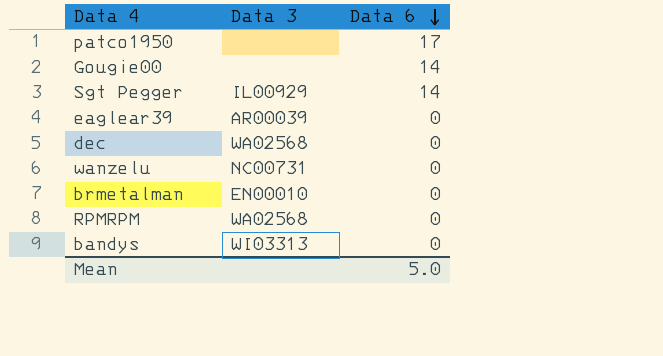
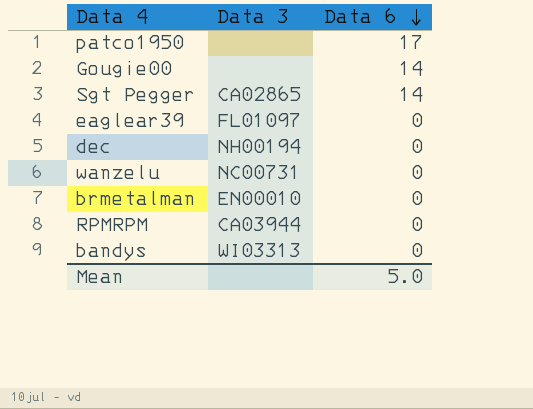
Sgt Pegger | Data 3: IL00929 -> CA02865
eaglear39 | Data 3: AR00039 -> FL01097
dec | Data 3: WA02568 -> NH00194
RPMRPM | Data 3: WA02568 -> CA03944

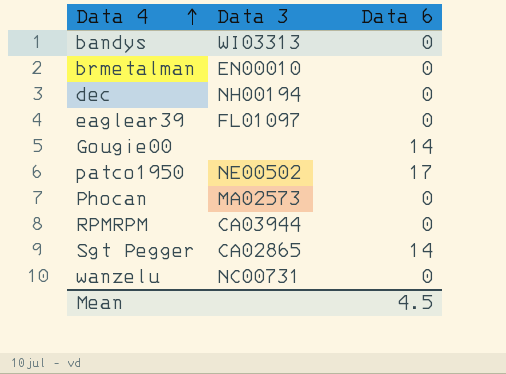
row order: Data 6 descending -> Data 4 ascending
patco1950 | Data 3: none -> NE00502
row Phocan: none -> MA02573 | 0
Mean | Data 6: 5.0 -> 4.5

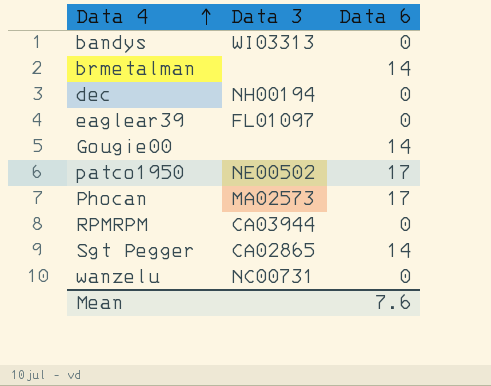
brmetalman | Data 3: EN00010 -> none
brmetalman | Data 6: 0 -> 14
Phocan | Data 6: 0 -> 17
Mean | Data 6: 4.5 -> 7.6

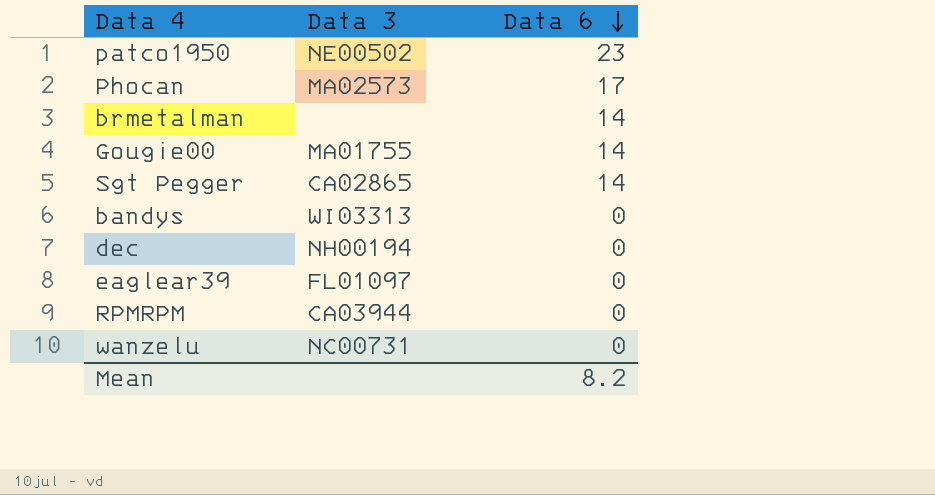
row order: Data 4 ascending -> Data 6 descending
patco1950 | Data 6: 17 -> 23
Gougie00 | Data 3: none -> MA01755
Mean | Data 6: 7.6 -> 8.2

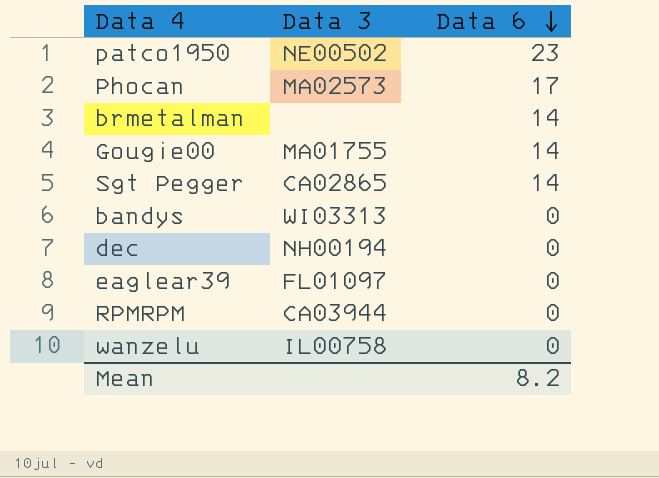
wanzelu | Data 3: NC00731 -> IL00758

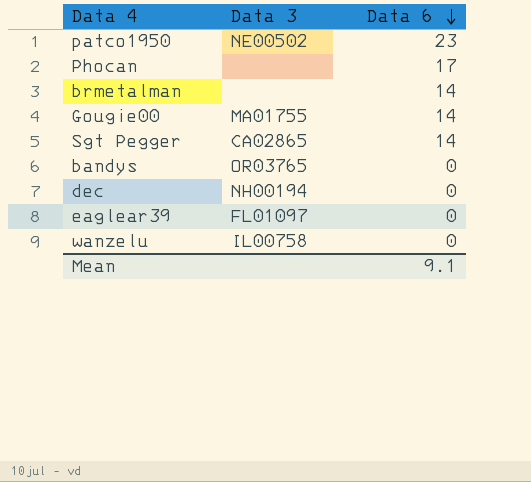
row RPMRPM: CA03944 | 0 -> none
Phocan | Data 3: MA02573 -> none
bandys | Data 3: WI03313 -> OR03765
Mean | Data 6: 8.2 -> 9.1

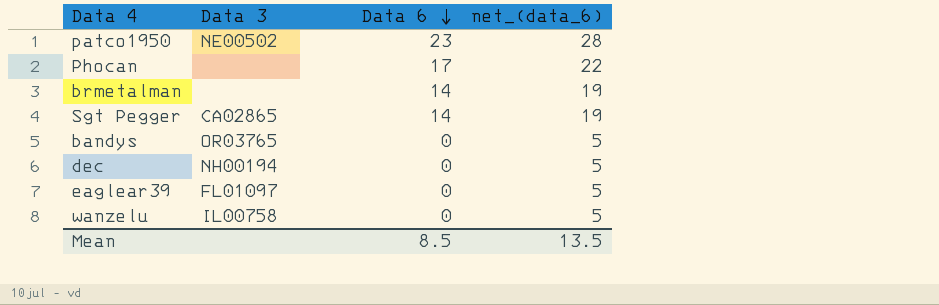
column net_(data_6) | formula: none -> [Data 6] + 5
row Gougie00: MA01755 | 14 -> none
Mean | Data 6: 9.1 -> 8.5

